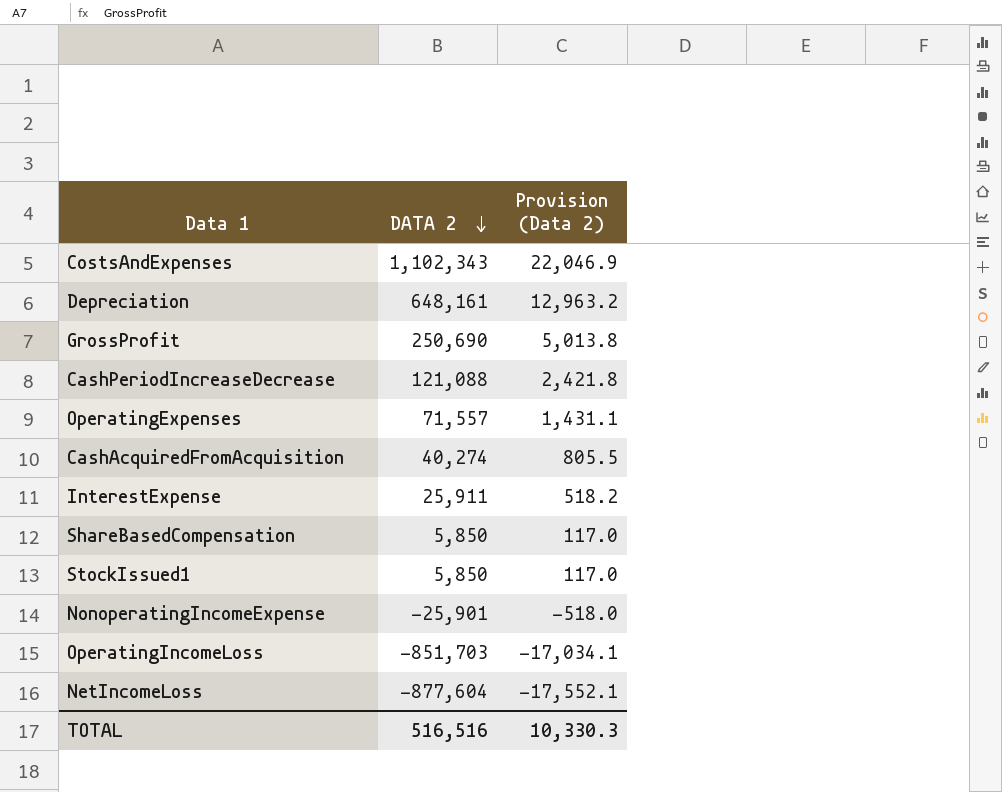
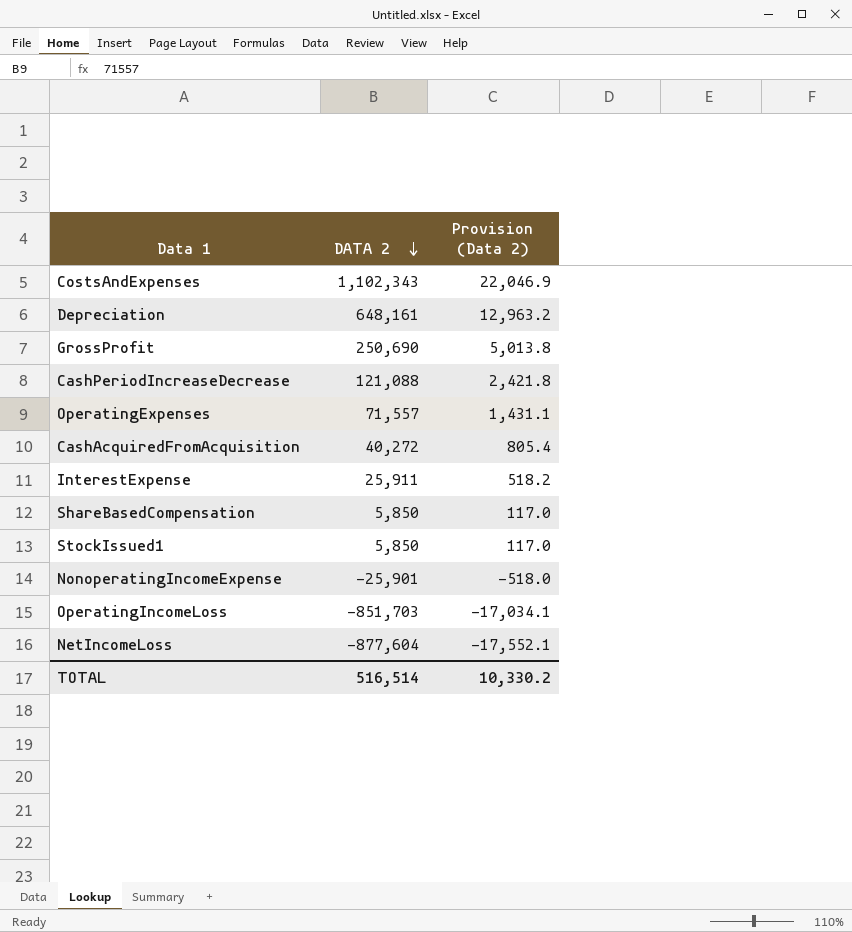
CashAcquiredFromAcquisition | DATA 2: 40,274 -> 40,272
CashAcquiredFromAcquisition | Provision (Data 2): 805.5 -> 805.4
TOTAL | DATA 2: 516,516 -> 516,514
TOTAL | Provision (Data 2): 10,330.3 -> 10,330.2

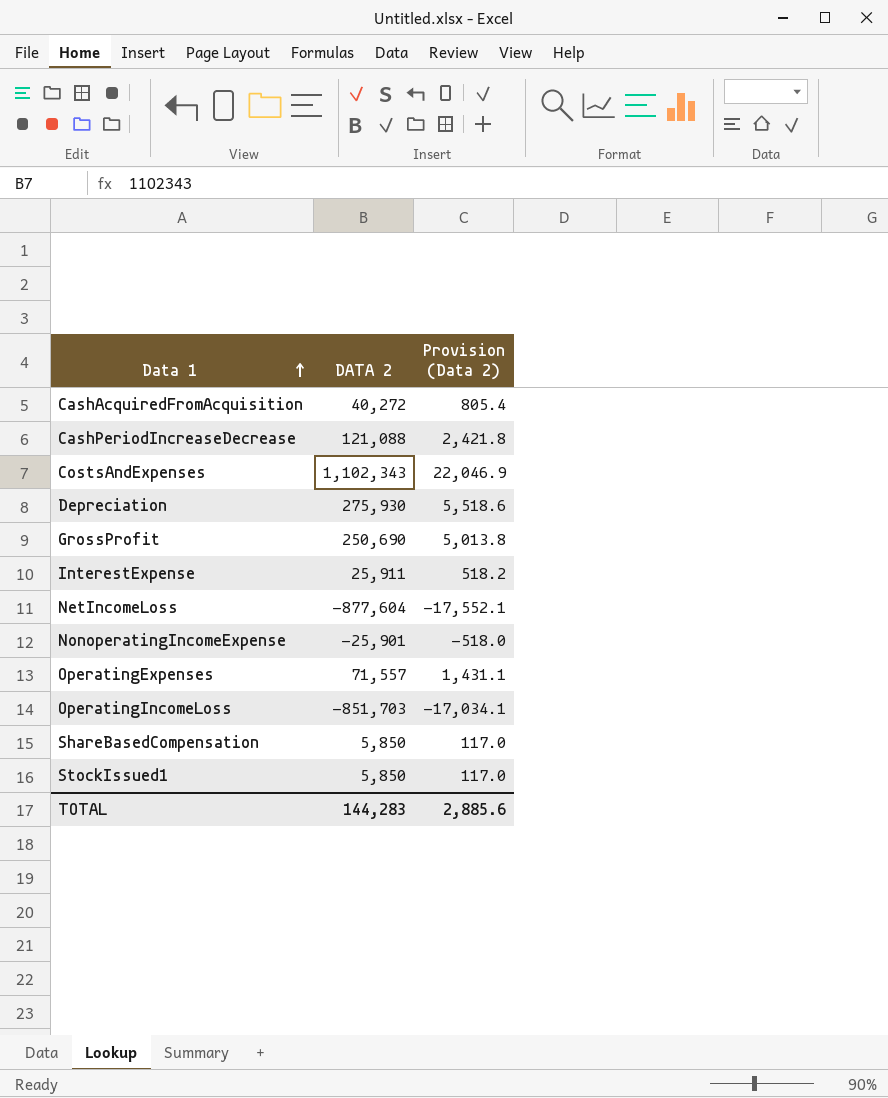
row order: DATA 2 descending -> Data 1 ascending
Depreciation | DATA 2: 648,161 -> 275,930
Depreciation | Provision (Data 2): 12,963.2 -> 5,518.6
TOTAL | DATA 2: 516,514 -> 144,283
TOTAL | Provision (Data 2): 10,330.2 -> 2,885.6

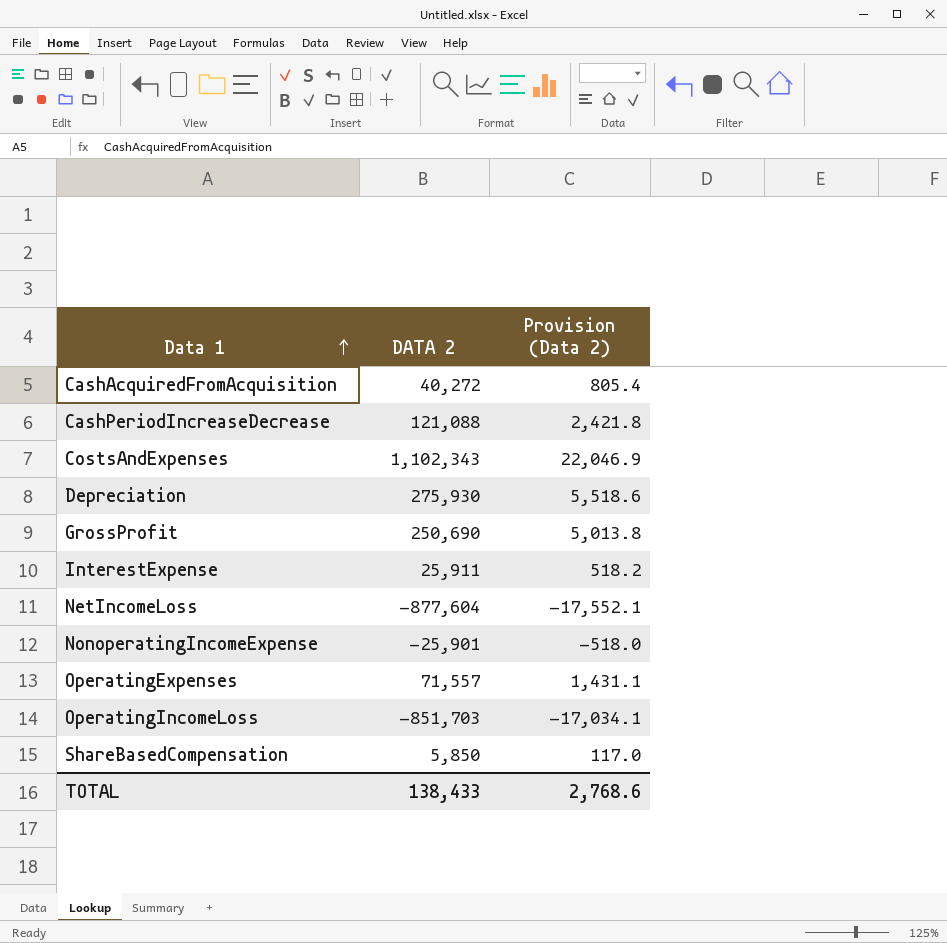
row StockIssued1: 5,850 | 117.0 -> none
TOTAL | DATA 2: 144,283 -> 138,433
TOTAL | Provision (Data 2): 2,885.6 -> 2,768.6

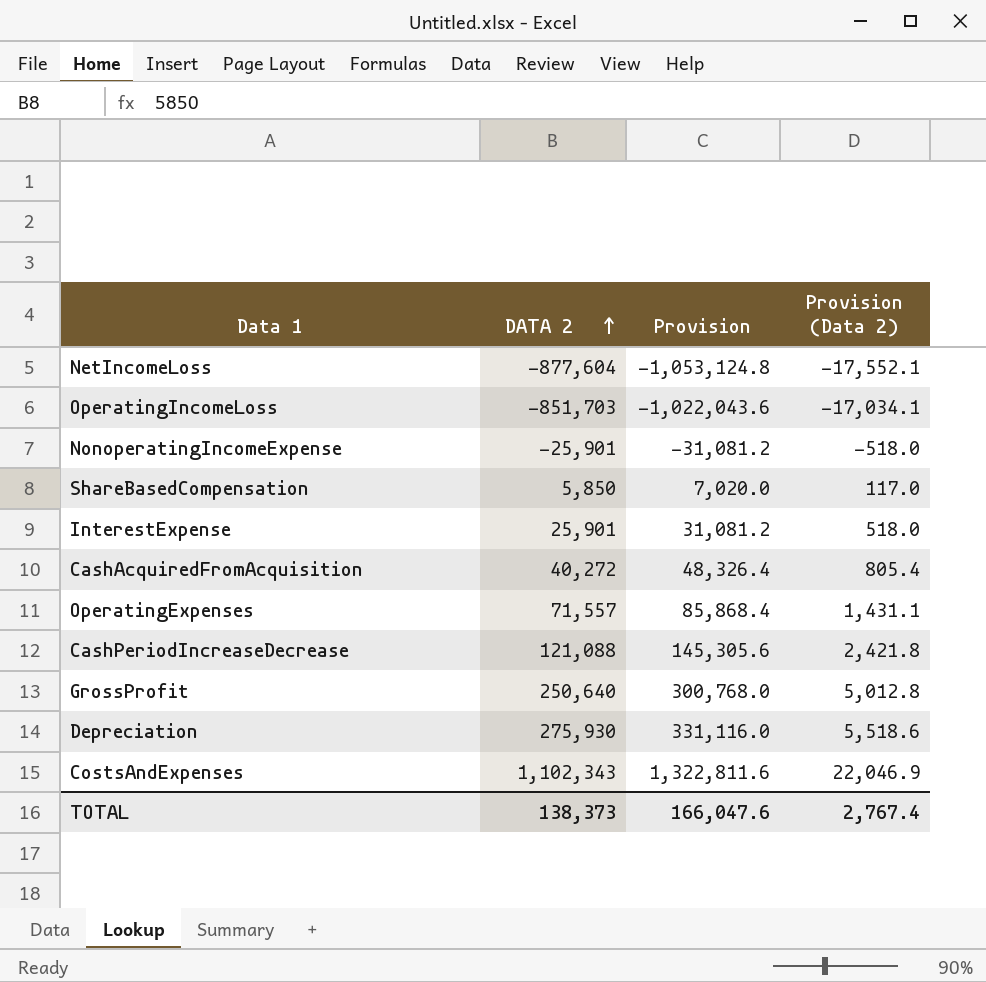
row order: Data 1 ascending -> DATA 2 ascending
column Provision | formula: none -> [DATA 2] * 1.2
InterestExpense | DATA 2: 25,911 -> 25,901
InterestExpense | Provision (Data 2): 518.2 -> 518.0
GrossProfit | DATA 2: 250,690 -> 250,640
GrossProfit | Provision (Data 2): 5,013.8 -> 5,012.8
TOTAL | DATA 2: 138,433 -> 138,373
TOTAL | Provision (Data 2): 2,768.6 -> 2,767.4

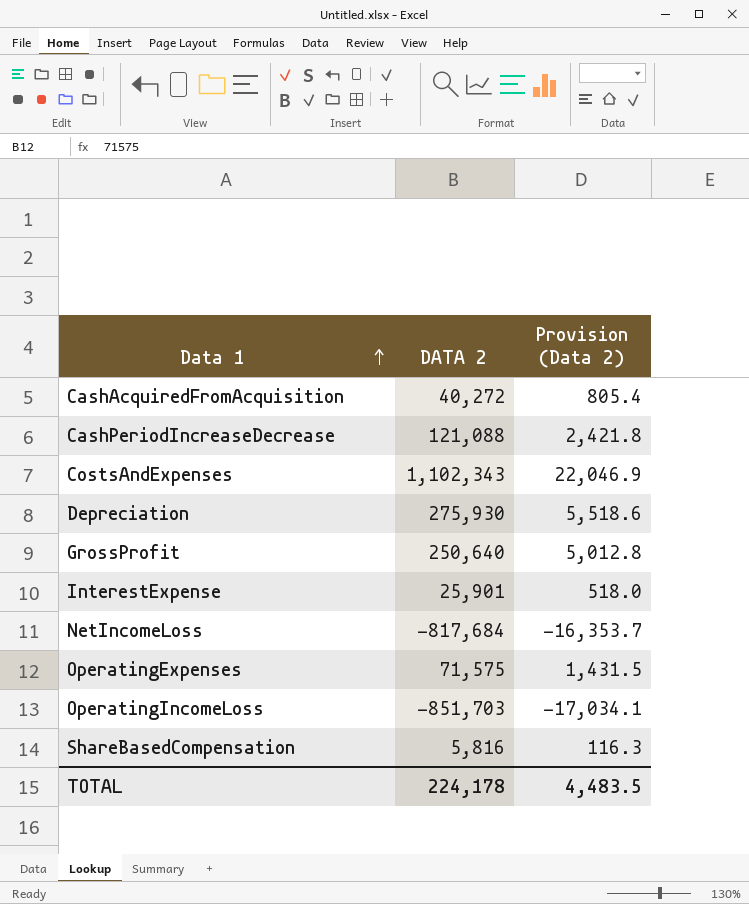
row order: DATA 2 ascending -> Data 1 ascending
column Provision | formula: [DATA 2] * 1.2 -> none
row NonoperatingIncomeExpense: -25,901 | -31,081.2 | -518.0 -> none
NetIncomeLoss | DATA 2: -877,604 -> -817,684
NetIncomeLoss | Provision (Data 2): -17,552.1 -> -16,353.7
OperatingExpenses | DATA 2: 71,557 -> 71,575
OperatingExpenses | Provision (Data 2): 1,431.1 -> 1,431.5
ShareBasedCompensation | DATA 2: 5,850 -> 5,816
ShareBasedCompensation | Provision (Data 2): 117.0 -> 116.3
TOTAL | DATA 2: 138,373 -> 224,178
TOTAL | Provision (Data 2): 2,767.4 -> 4,483.5

